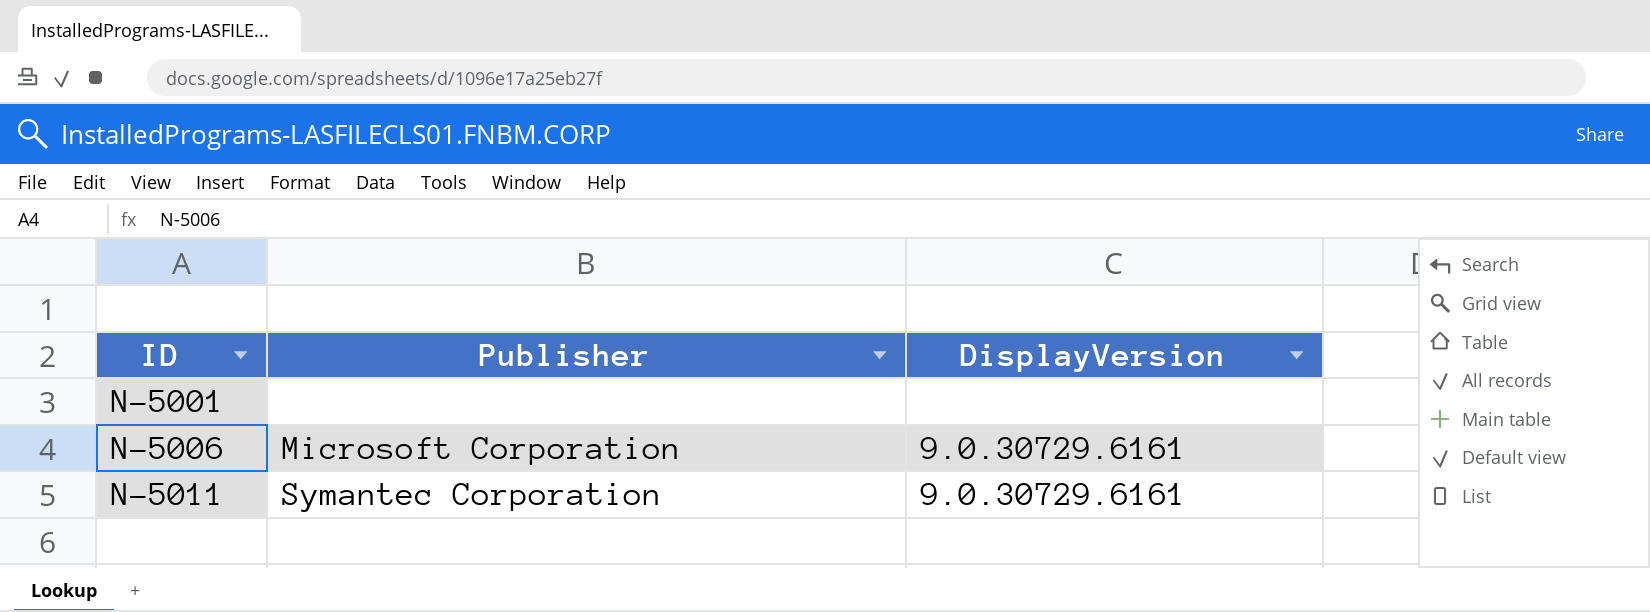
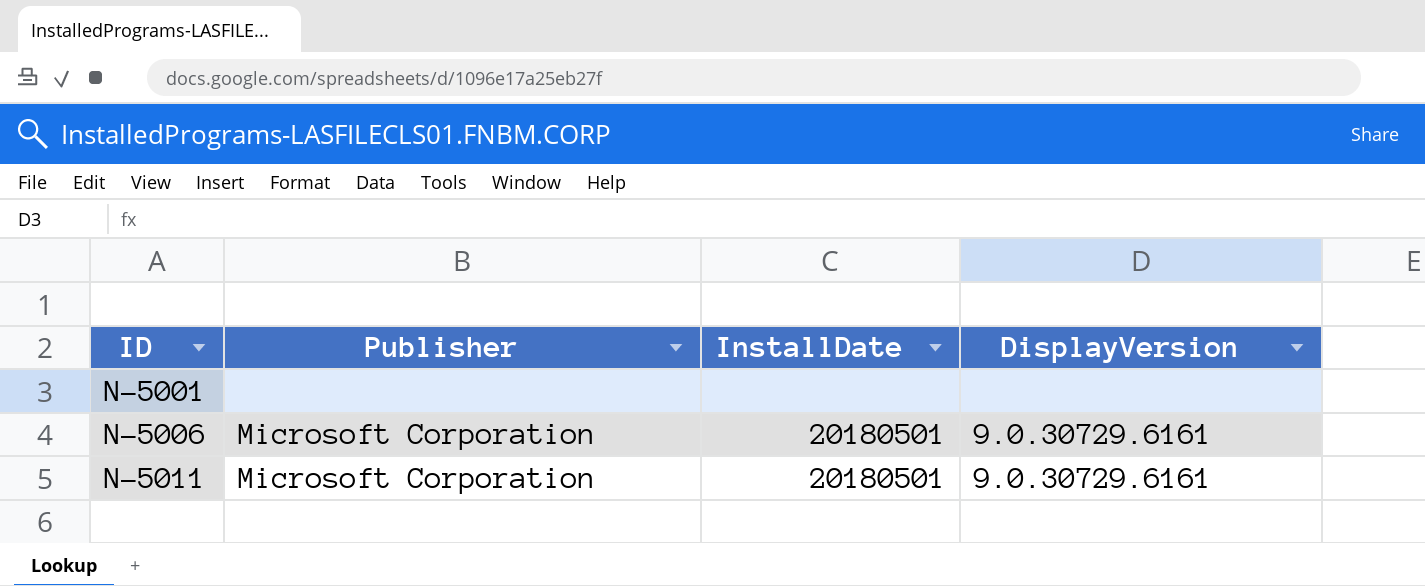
column InstallDate | position: none -> 3
N-5011 | Publisher: Symantec Corporation -> Microsoft Corporation

